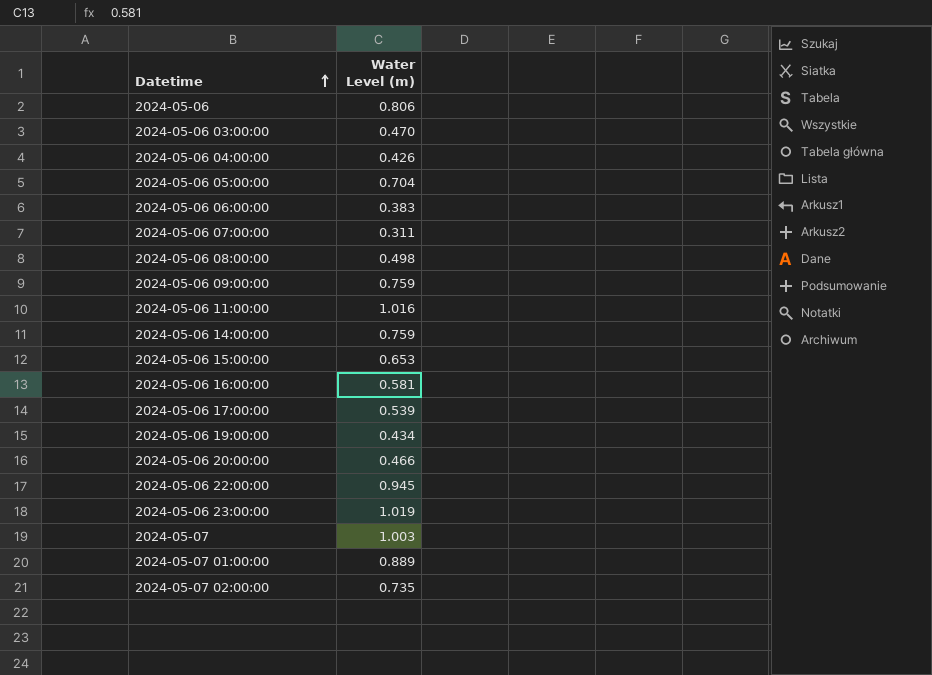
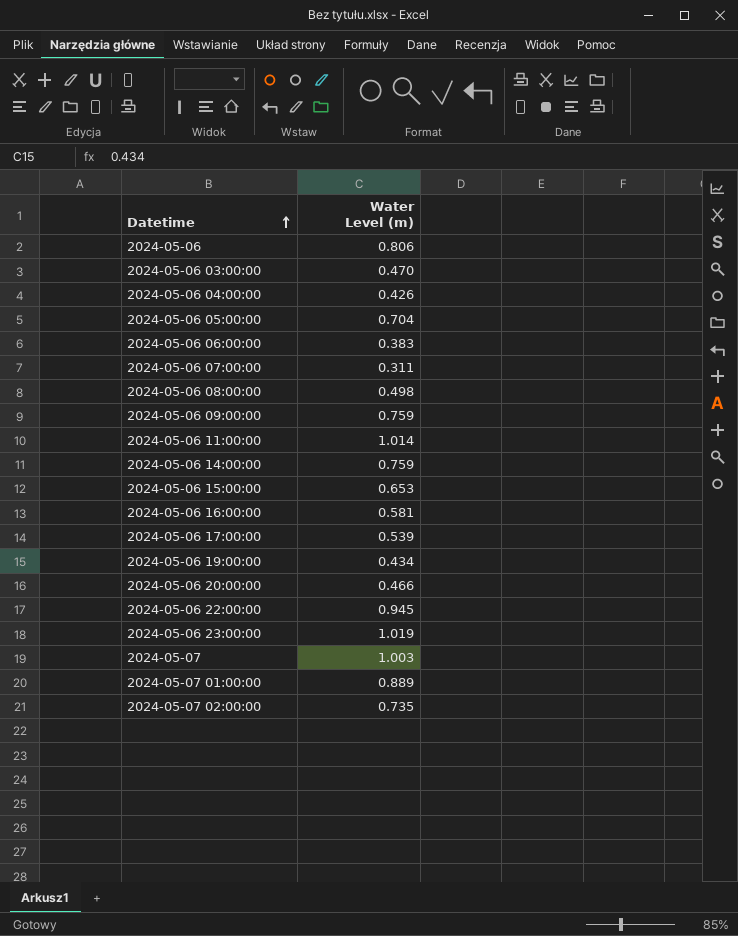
2024-05-06 11:00:00 | Water Level (m): 1.016 -> 1.014

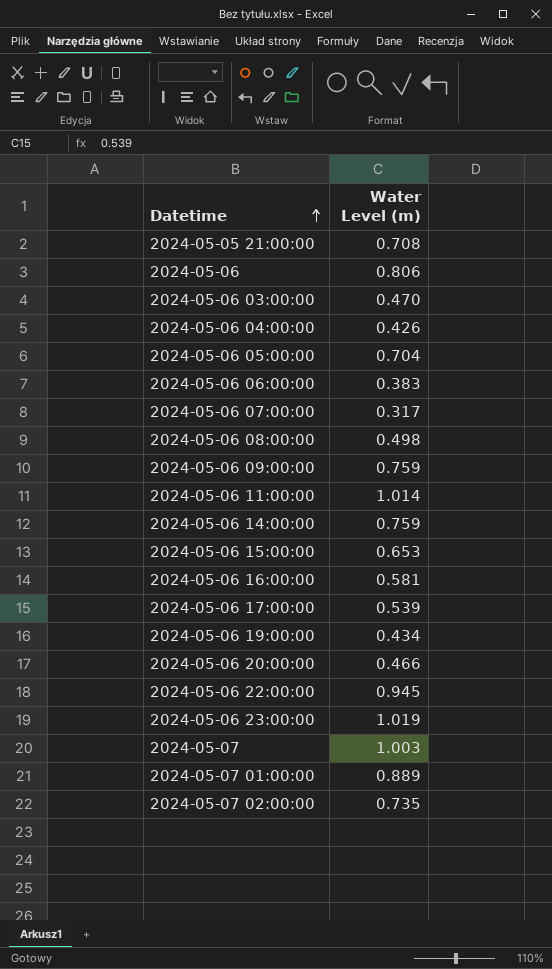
row 2024-05-05 21:00:00: none -> 0.708
2024-05-06 07:00:00 | Water Level (m): 0.311 -> 0.317

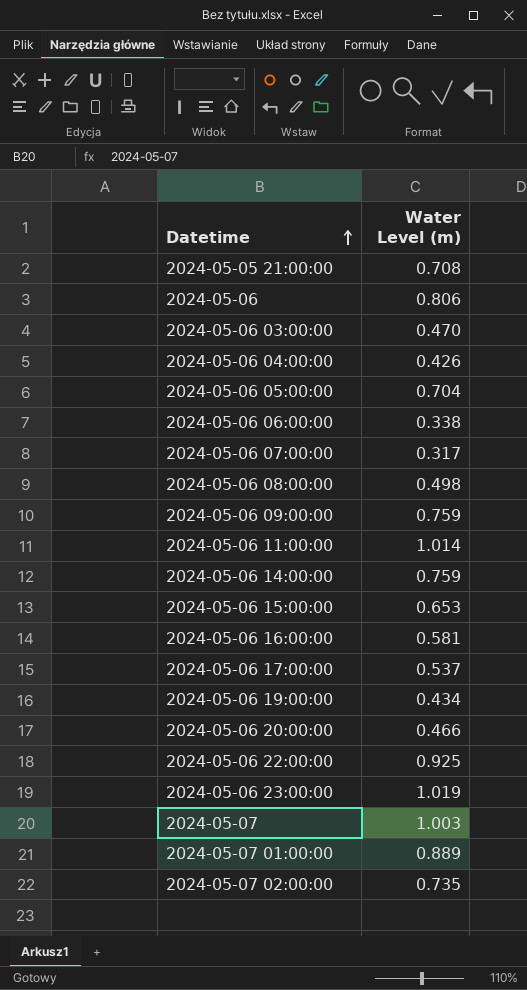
2024-05-06 06:00:00 | Water Level (m): 0.383 -> 0.338
2024-05-06 17:00:00 | Water Level (m): 0.539 -> 0.537
2024-05-06 22:00:00 | Water Level (m): 0.945 -> 0.925

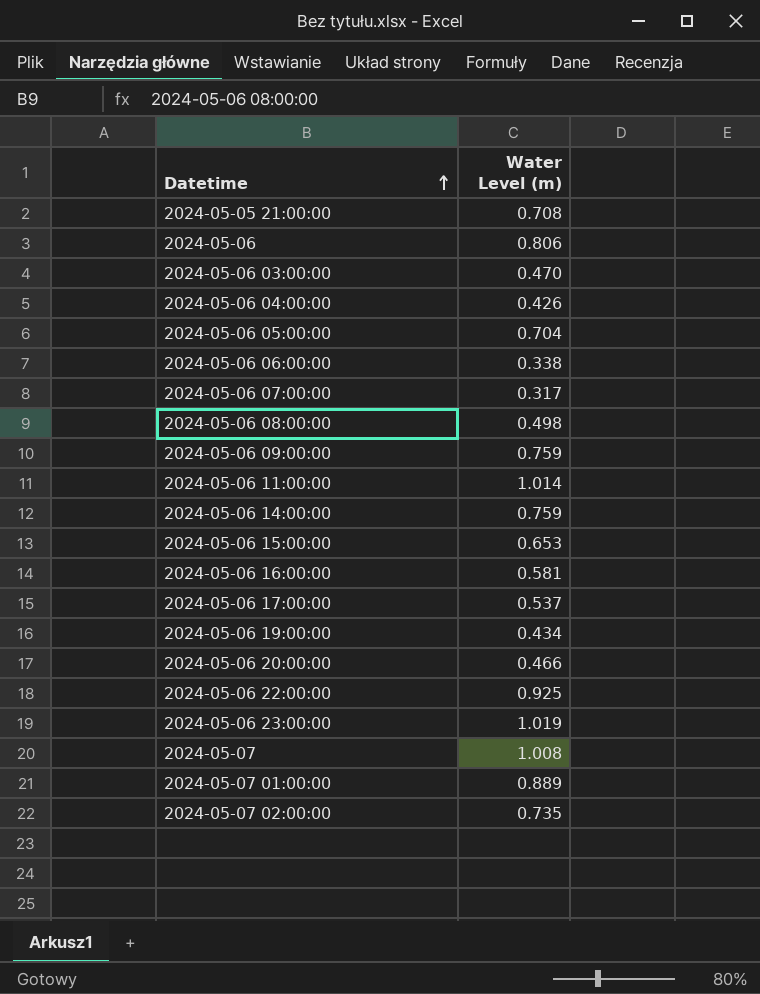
2024-05-07 | Water Level (m): 1.003 -> 1.008

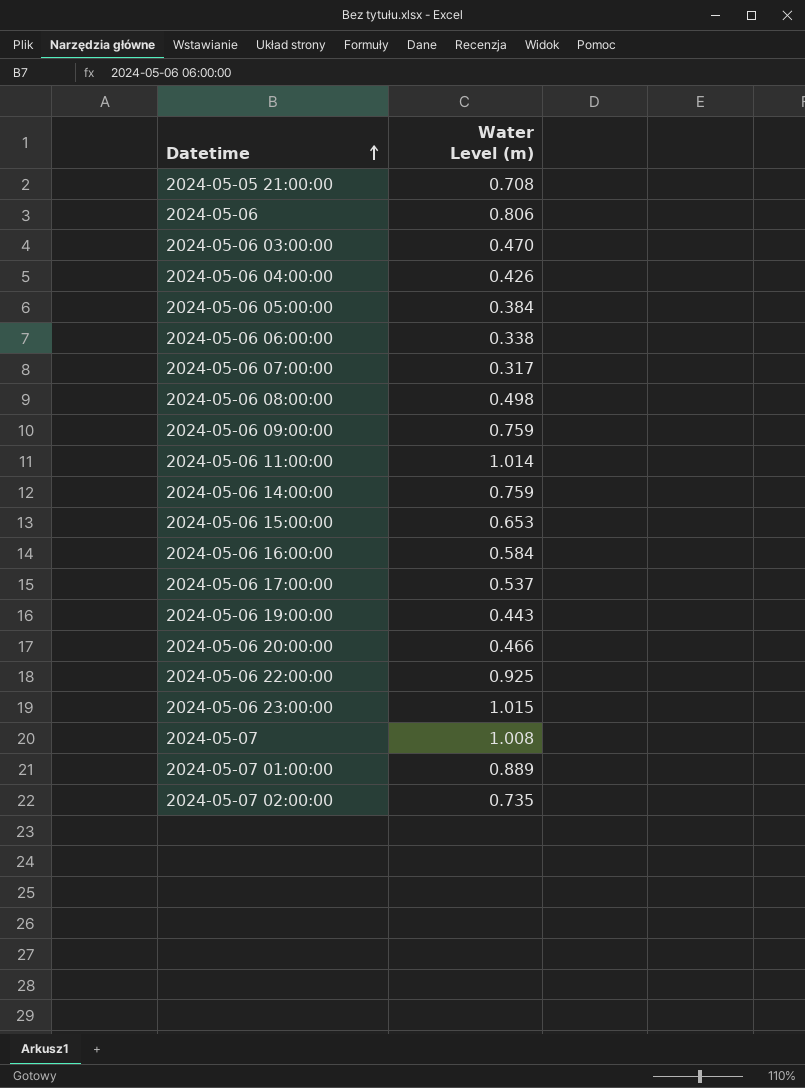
2024-05-06 05:00:00 | Water Level (m): 0.704 -> 0.384
2024-05-06 16:00:00 | Water Level (m): 0.581 -> 0.584
2024-05-06 19:00:00 | Water Level (m): 0.434 -> 0.443
2024-05-06 23:00:00 | Water Level (m): 1.019 -> 1.015

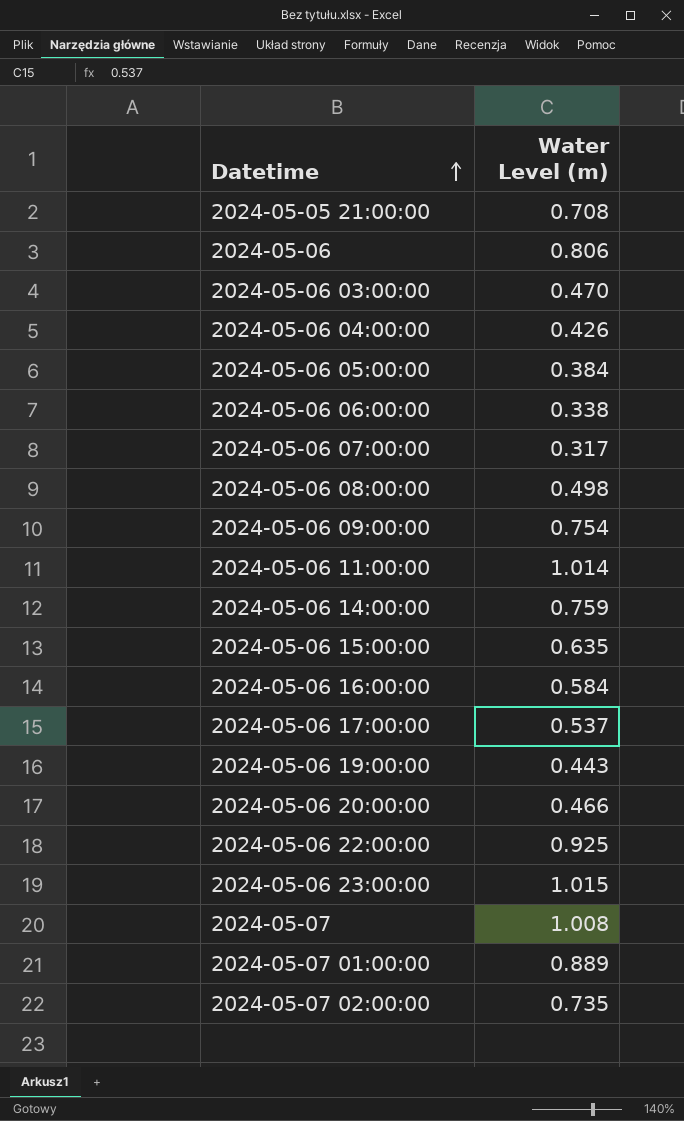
2024-05-06 09:00:00 | Water Level (m): 0.759 -> 0.754
2024-05-06 15:00:00 | Water Level (m): 0.653 -> 0.635

